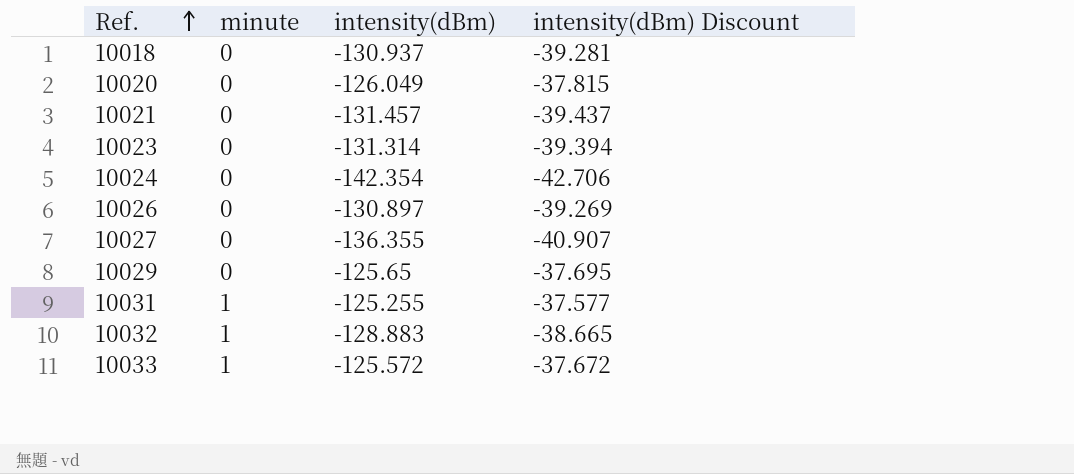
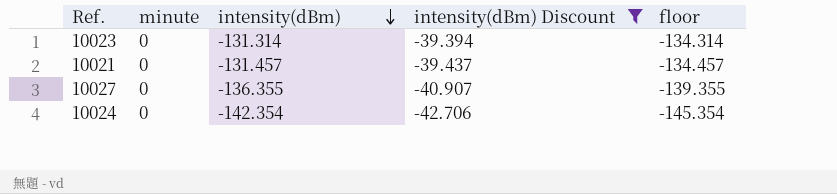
filter: none -> intensity(dBm) Discount <= -39.394
row order: Ref. ascending -> intensity(dBm) descending
column floor | formula: none -> [intensity(dBm)] - 3

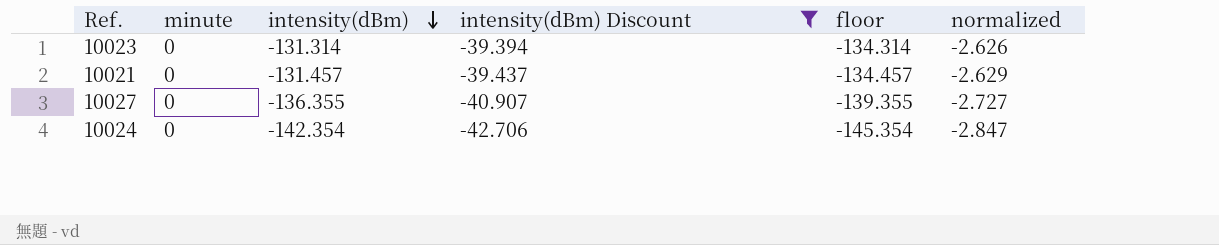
column normalized | formula: none -> [intensity(dBm)] * 0.02

